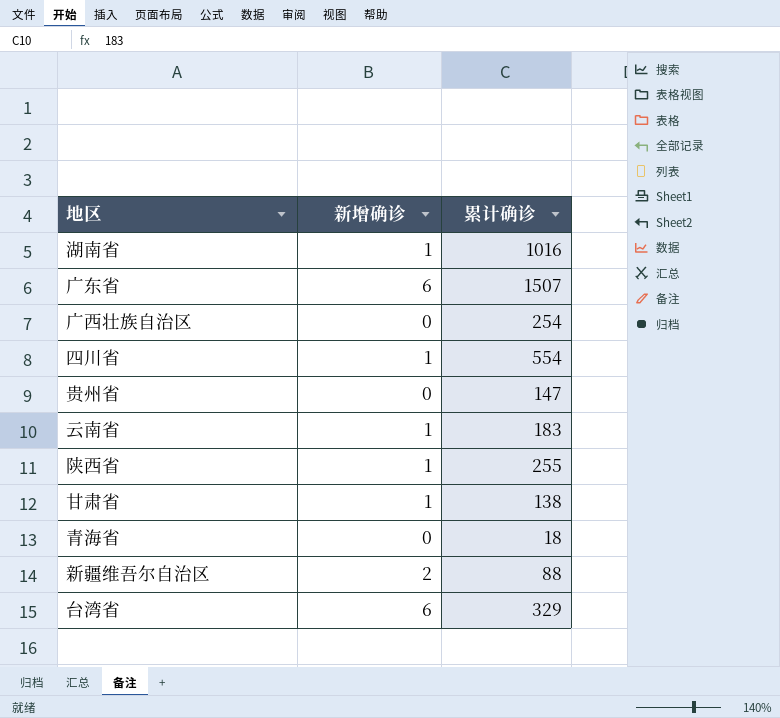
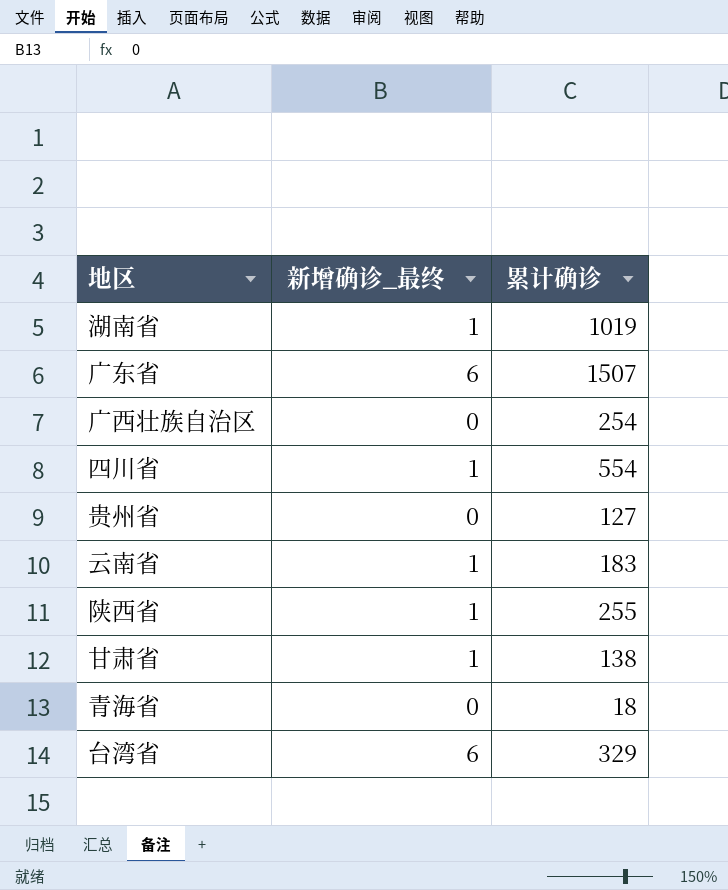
column name: 新增确诊 -> 新增确诊_最终
row 新疆维吾尔自治区: 2 | 88 -> none
湖南省 | 累计确诊: 1016 -> 1019
贵州省 | 累计确诊: 147 -> 127

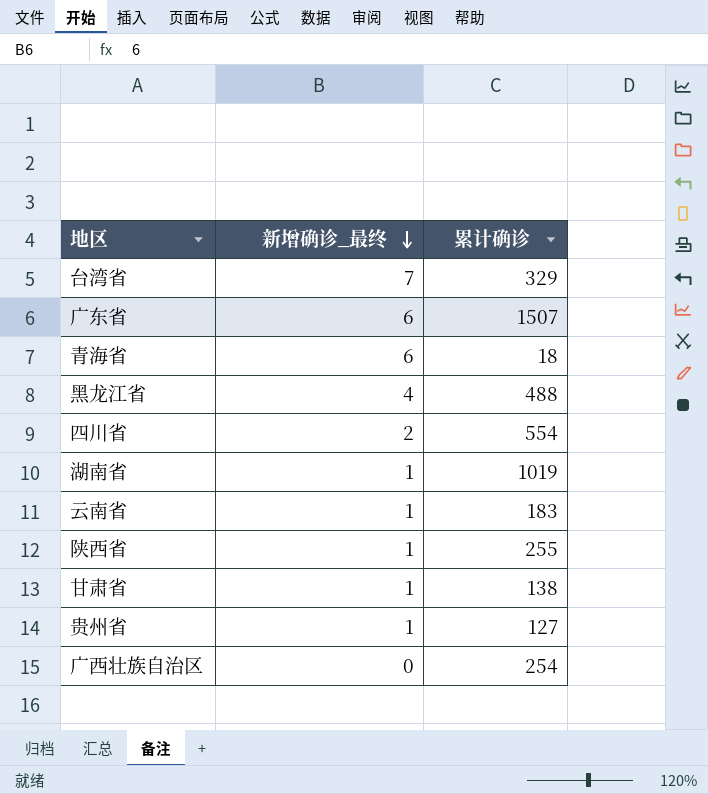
row order: none -> 新增确诊_最终 descending
台湾省 | 新增确诊_最终: 6 -> 7
青海省 | 新增确诊_最终: 0 -> 6
row 黑龙江省: none -> 4 | 488
四川省 | 新增确诊_最终: 1 -> 2
贵州省 | 新增确诊_最终: 0 -> 1

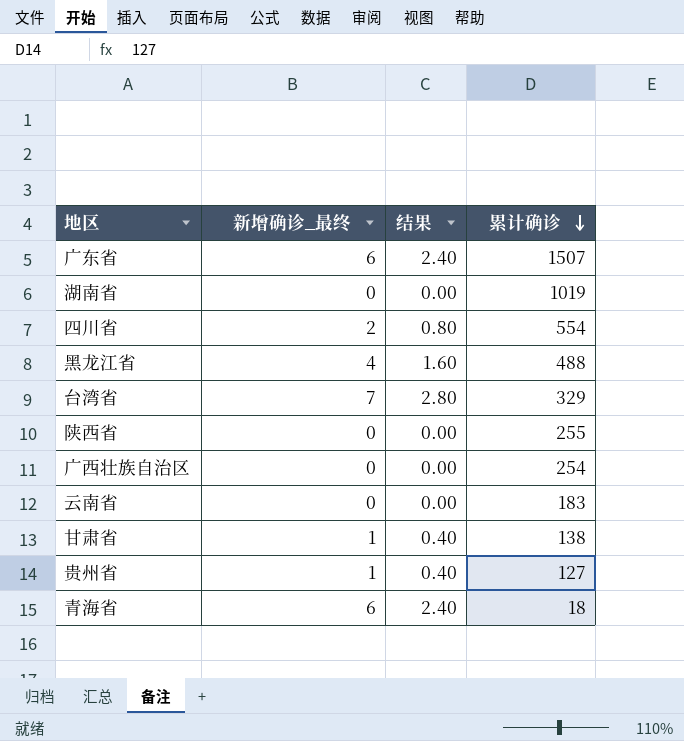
row order: 新增确诊_最终 descending -> 累计确诊 descending
column 结果 | formula: none -> [新增确诊_最终] * 0.4
湖南省 | 新增确诊_最终: 1 -> 0
陕西省 | 新增确诊_最终: 1 -> 0
云南省 | 新增确诊_最终: 1 -> 0

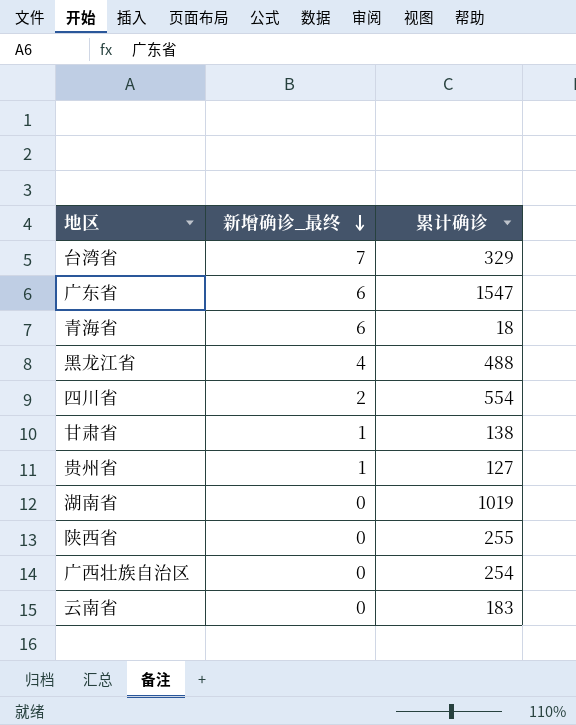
row order: 累计确诊 descending -> 新增确诊_最终 descending
column 结果 | formula: [新增确诊_最终] * 0.4 -> none
广东省 | 累计确诊: 1507 -> 1547

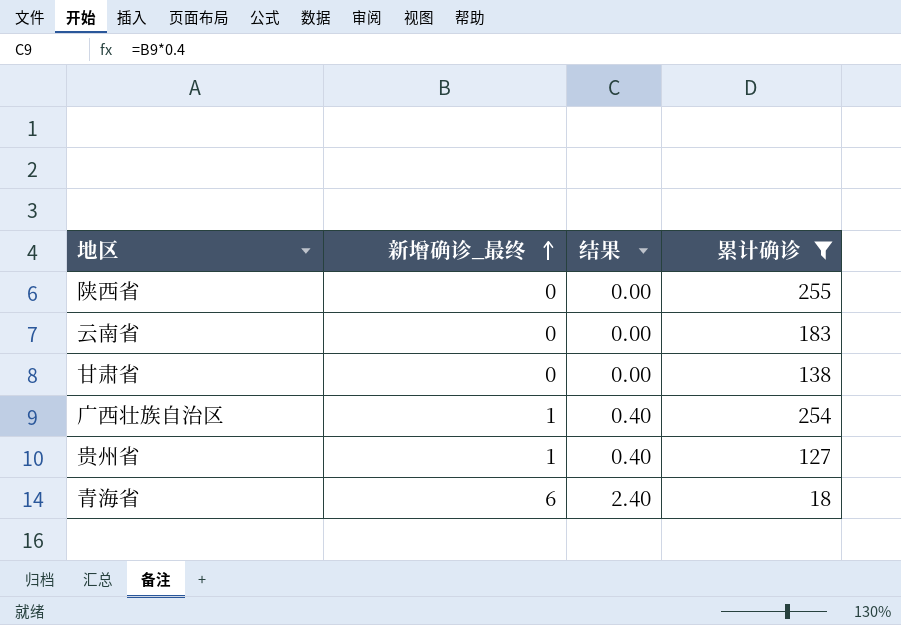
filter: none -> 累计确诊 <= 255
row order: 新增确诊_最终 descending -> 新增确诊_最终 ascending
column 结果 | formula: none -> [新增确诊_最终] * 0.4
甘肃省 | 新增确诊_最终: 1 -> 0
广西壮族自治区 | 新增确诊_最终: 0 -> 1

